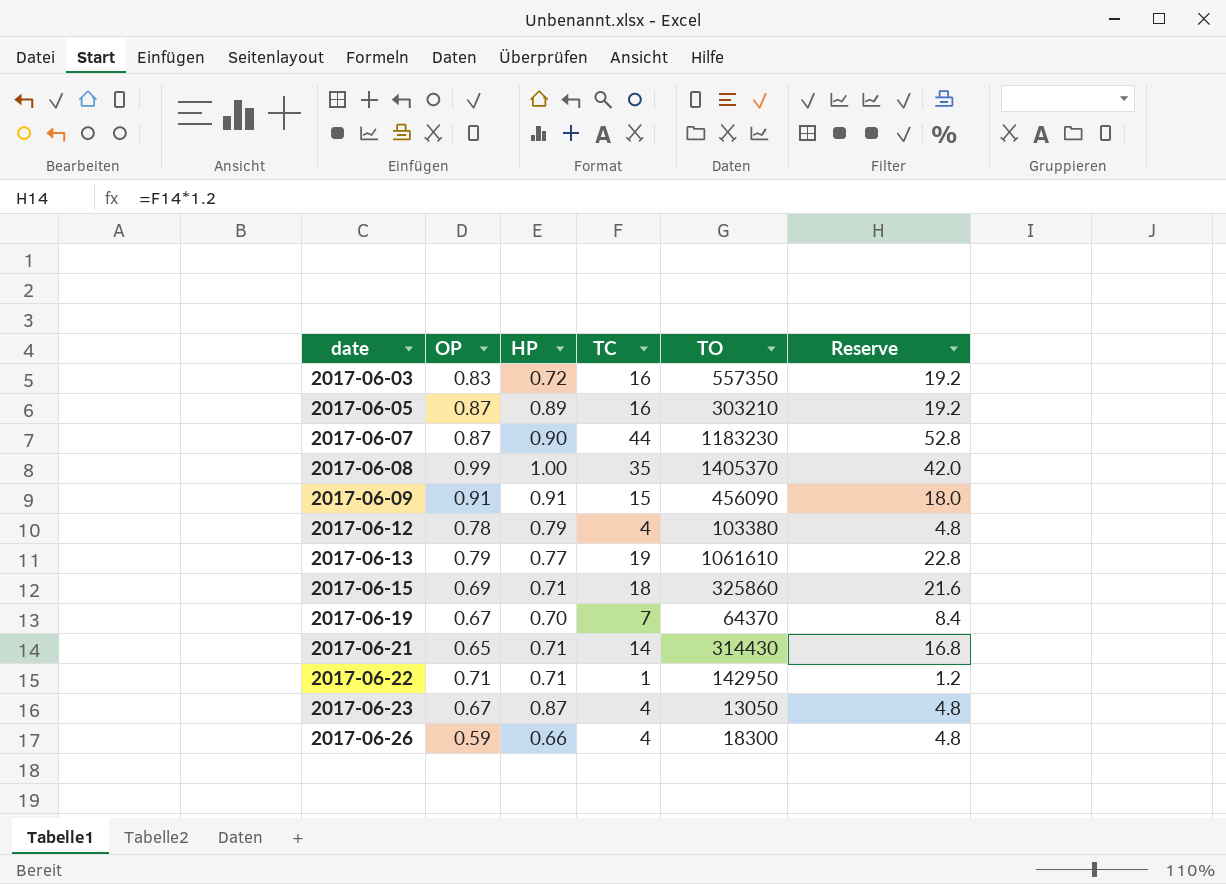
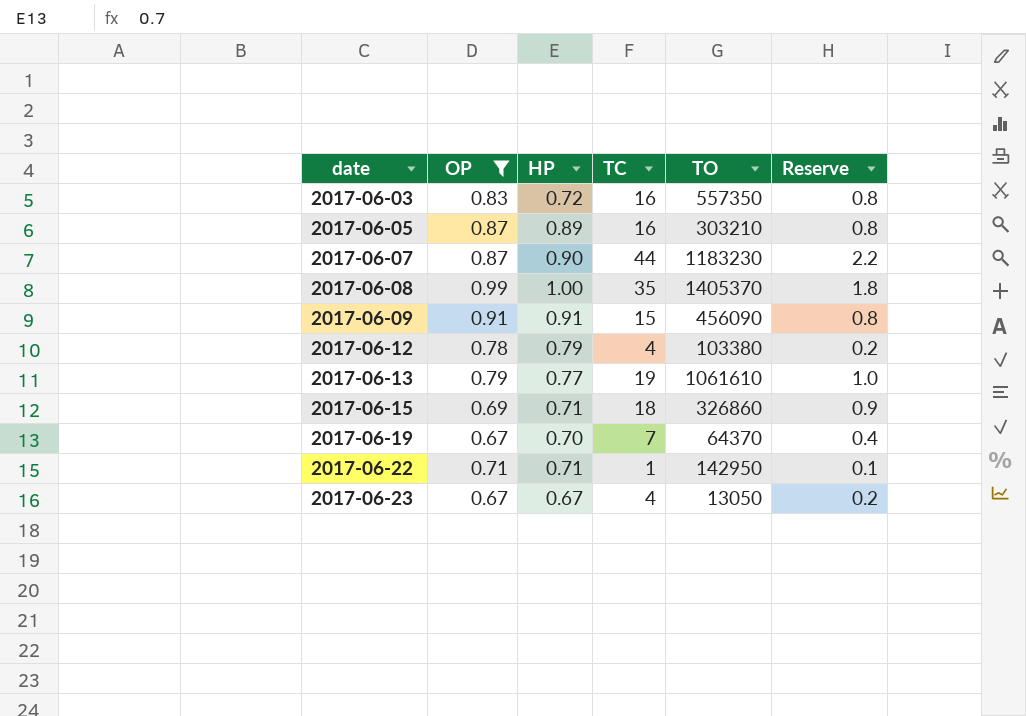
filter: none -> OP >= 0.67
column Reserve | formula: [TC] * 1.2 -> [TC] * 0.05
2017-06-15 | TO: 325860 -> 326860
2017-06-23 | HP: 0.87 -> 0.67

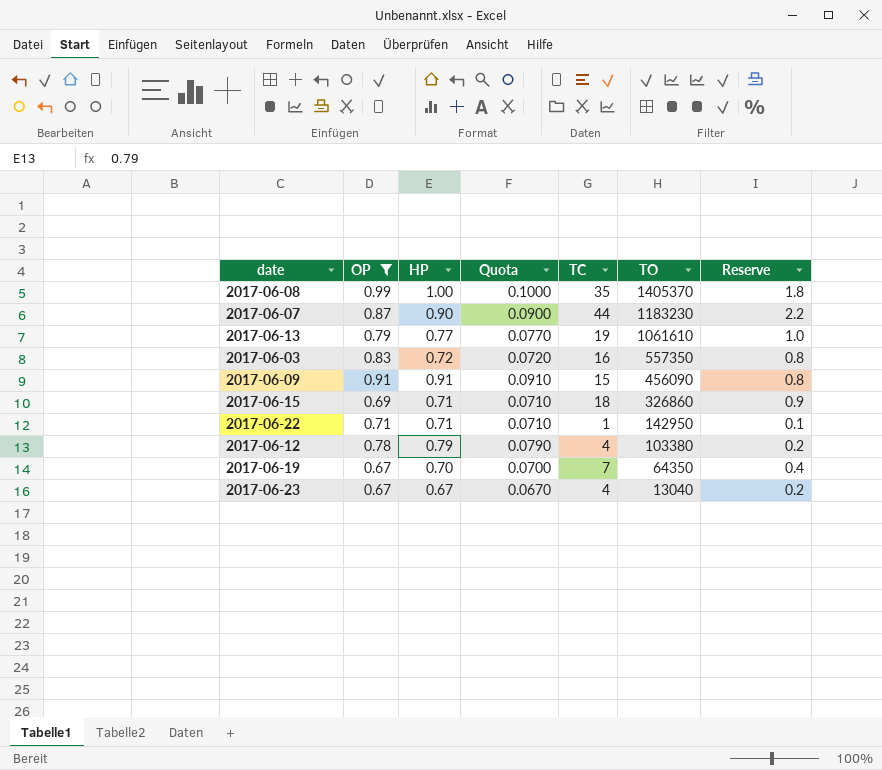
row order: date ascending -> TO descending
column Quota | formula: none -> [HP] * 0.1
row 2017-06-05: 0.87 | 0.89 | 16 | 303210 | 0.8 -> none
2017-06-19 | TO: 64370 -> 64350
2017-06-23 | TO: 13050 -> 13040

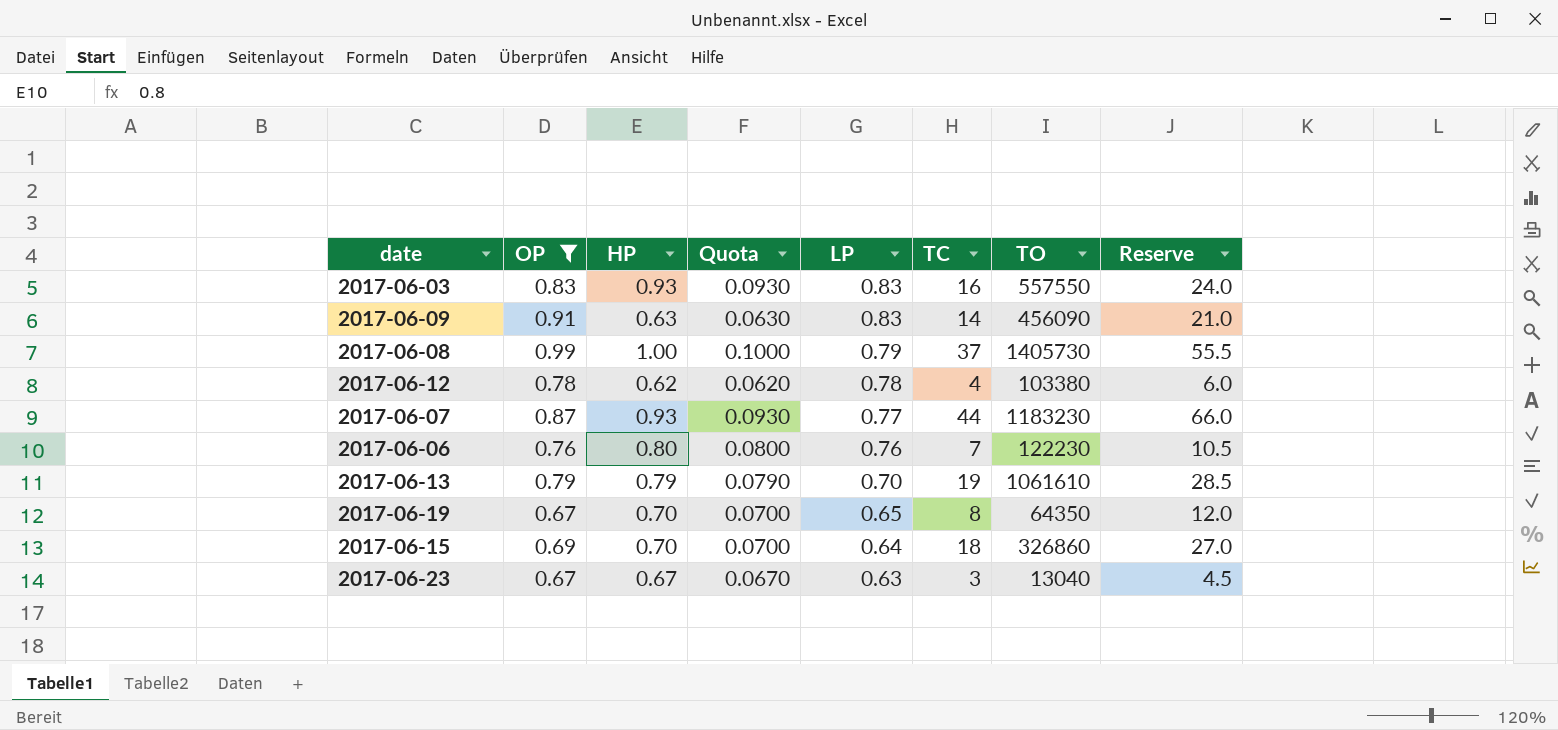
row order: TO descending -> LP descending
column LP | position: none -> 5
column Reserve | formula: [TC] * 0.05 -> [TC] * 1.5
row 2017-06-22: 0.71 | 0.71 | 0.0710 | 1 | 142950 | 0.1 -> none
2017-06-03 | HP: 0.72 -> 0.93
2017-06-03 | Quota: 0.0720 -> 0.0930
2017-06-03 | TO: 557350 -> 557550
2017-06-09 | HP: 0.91 -> 0.63
2017-06-09 | Quota: 0.0910 -> 0.0630
2017-06-09 | TC: 15 -> 14
2017-06-08 | TC: 35 -> 37
2017-06-08 | TO: 1405370 -> 1405730
2017-06-12 | HP: 0.79 -> 0.62
2017-06-12 | Quota: 0.0790 -> 0.0620
2017-06-07 | HP: 0.90 -> 0.93
2017-06-07 | Quota: 0.0900 -> 0.0930
row 2017-06-06: none -> 0.76 | 0.80 | 0.0800 | 0.76 | 7 | 122230 | 10.5
2017-06-13 | HP: 0.77 -> 0.79
2017-06-13 | Quota: 0.0770 -> 0.0790
2017-06-19 | TC: 7 -> 8
2017-06-15 | HP: 0.71 -> 0.70
2017-06-15 | Quota: 0.0710 -> 0.0700
2017-06-23 | TC: 4 -> 3

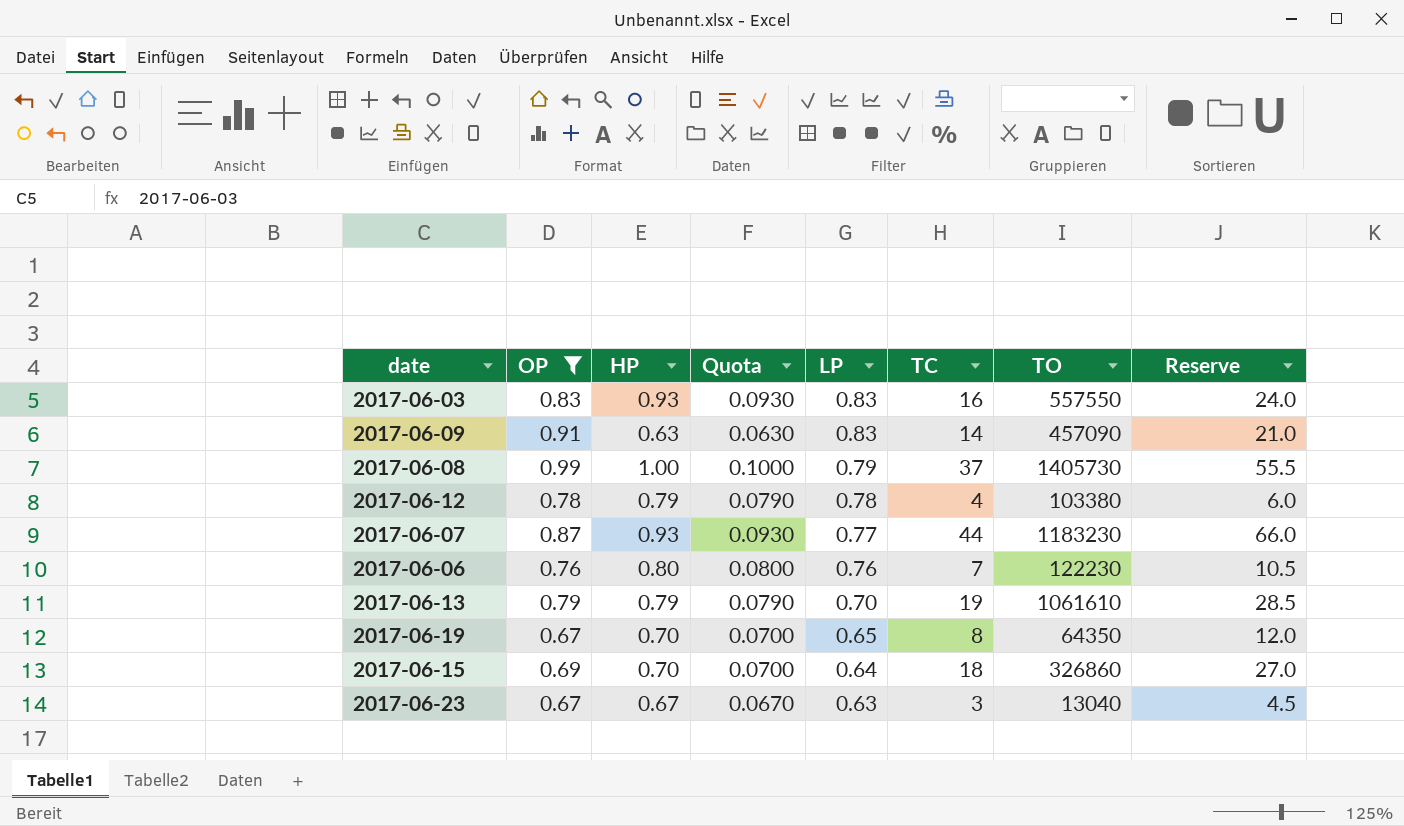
2017-06-09 | TO: 456090 -> 457090
2017-06-12 | HP: 0.62 -> 0.79
2017-06-12 | Quota: 0.0620 -> 0.0790

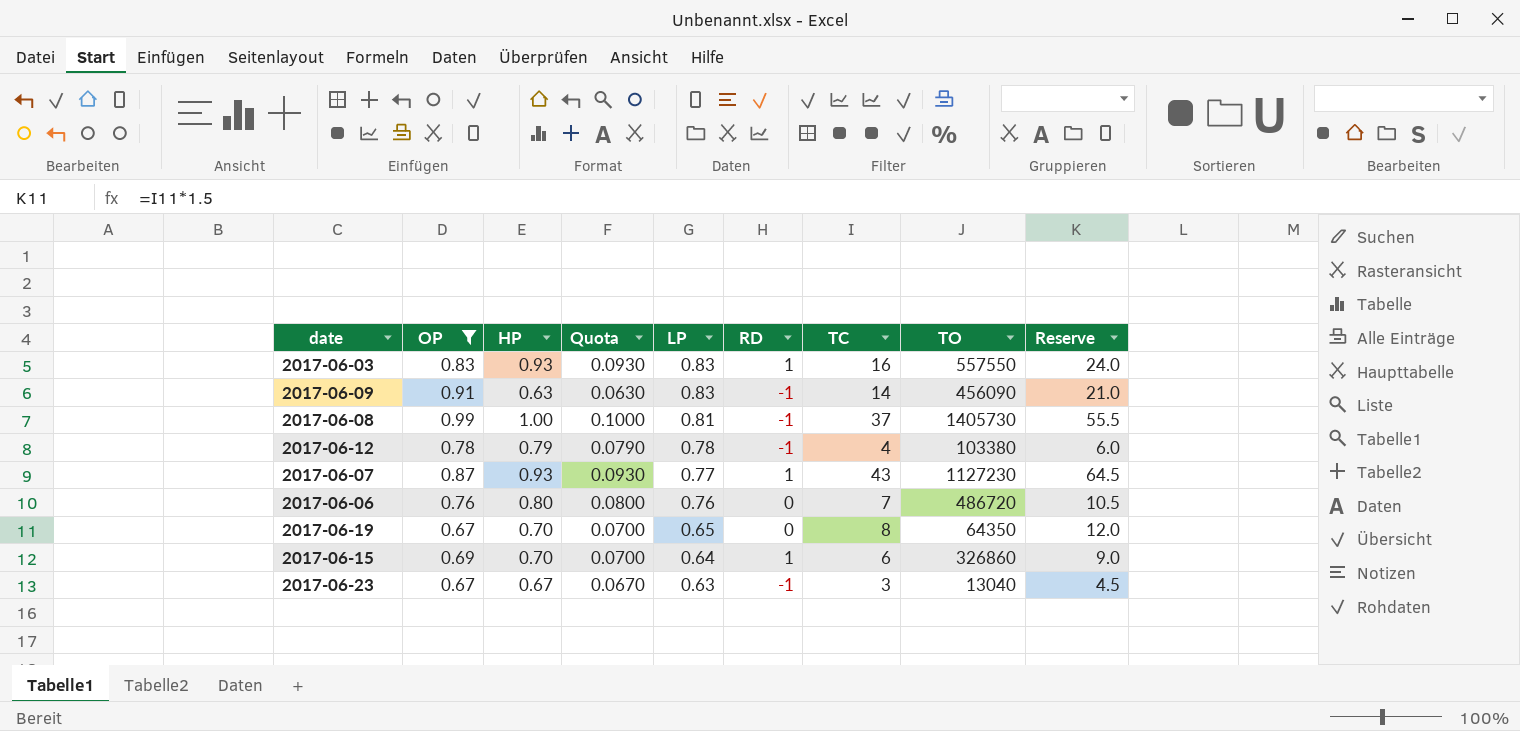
column RD | position: none -> 6
row 2017-06-13: 0.79 | 0.79 | 0.0790 | 0.70 | 19 | 1061610 | 28.5 -> none
2017-06-09 | TO: 457090 -> 456090
2017-06-08 | LP: 0.79 -> 0.81
2017-06-07 | TC: 44 -> 43
2017-06-07 | TO: 1183230 -> 1127230
2017-06-07 | Reserve: 66.0 -> 64.5
2017-06-06 | TO: 122230 -> 486720
2017-06-15 | TC: 18 -> 6
2017-06-15 | Reserve: 27.0 -> 9.0

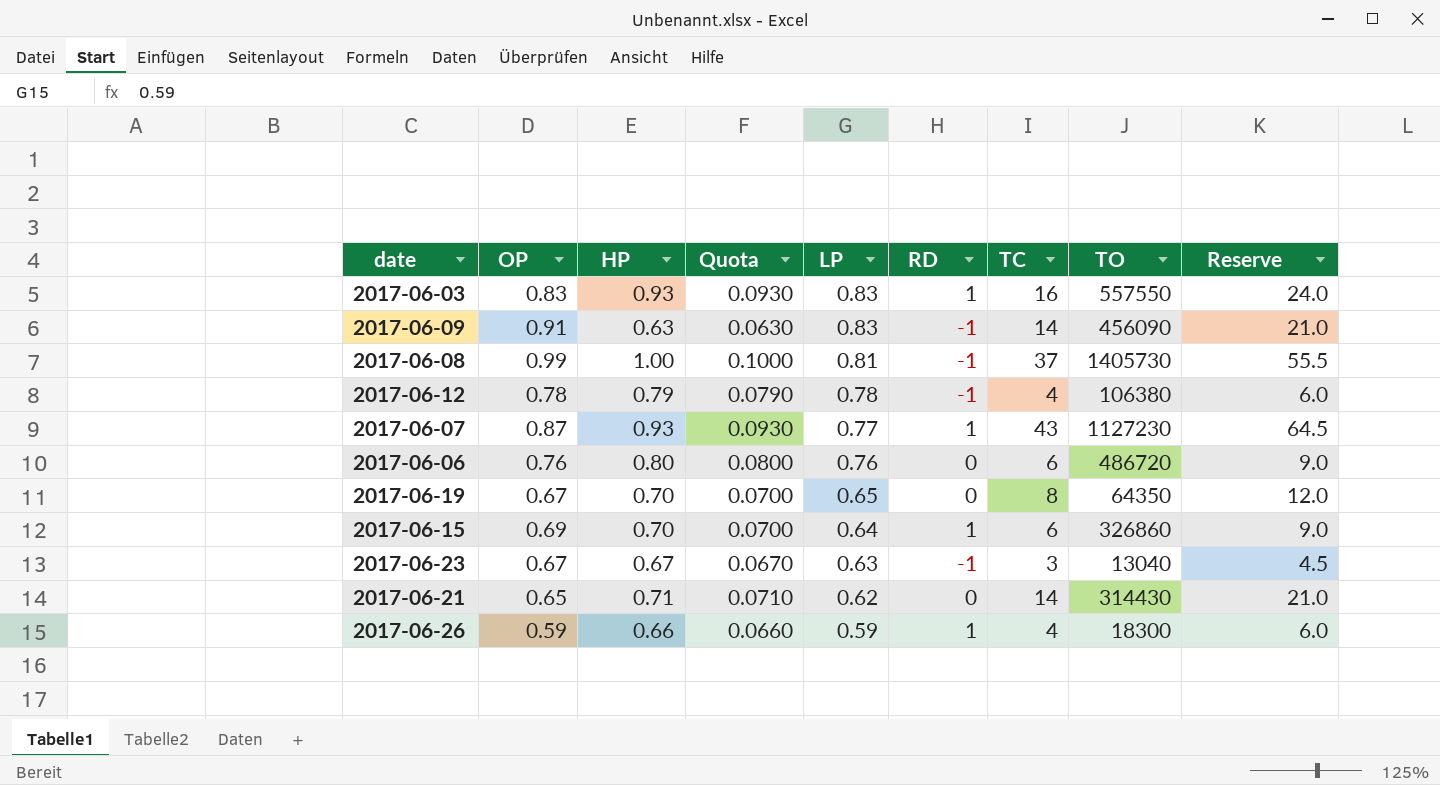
filter: OP >= 0.67 -> none
2017-06-12 | TO: 103380 -> 106380
2017-06-06 | TC: 7 -> 6
2017-06-06 | Reserve: 10.5 -> 9.0

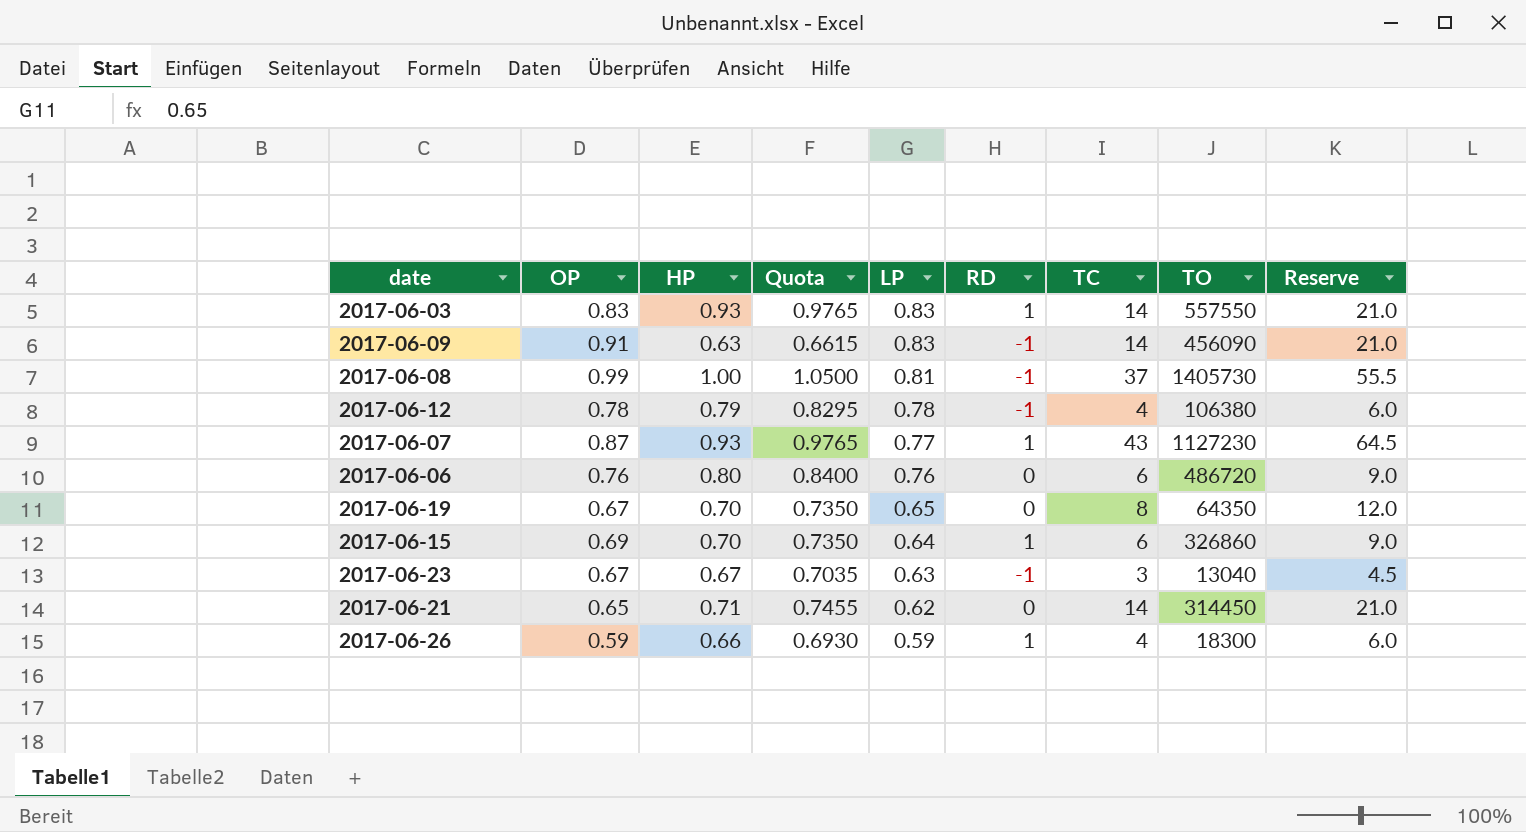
column Quota | formula: [HP] * 0.1 -> [HP] * 1.05
2017-06-03 | TC: 16 -> 14
2017-06-03 | Reserve: 24.0 -> 21.0
2017-06-21 | TO: 314430 -> 314450

